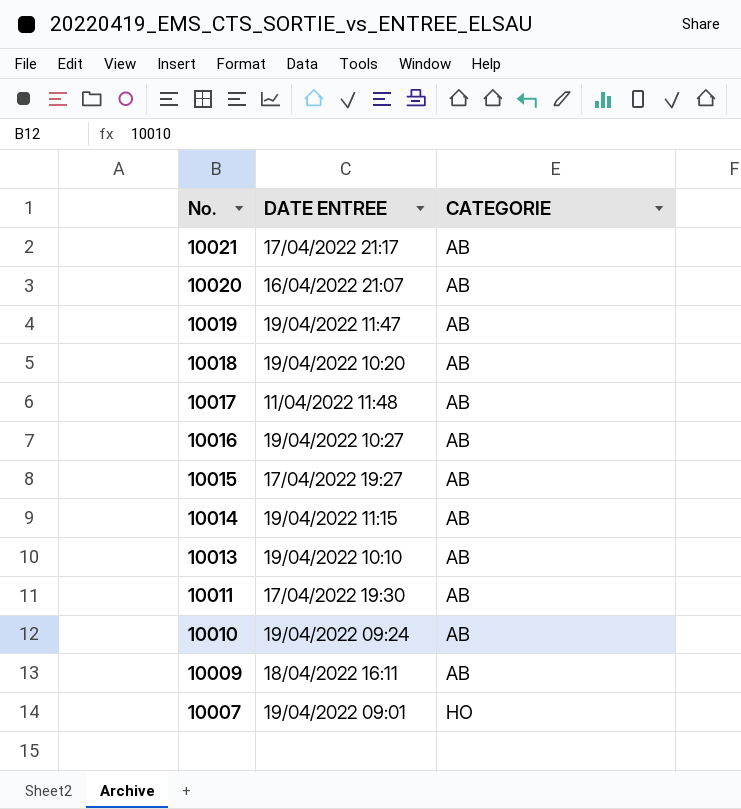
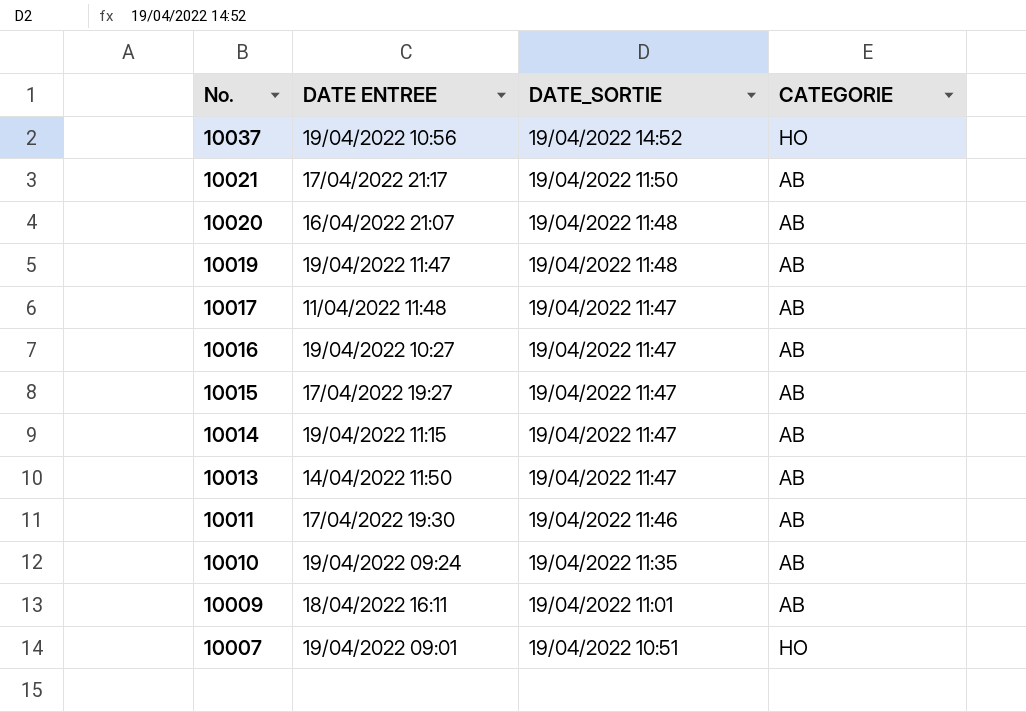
column DATE_SORTIE | position: none -> 3
row 10018: 19/04/2022 10:20 | AB -> none
row 10037: none -> 19/04/2022 10:56 | 19/04/2022 14:52 | HO
10013 | DATE ENTREE: 19/04/2022 10:10 -> 14/04/2022 11:50

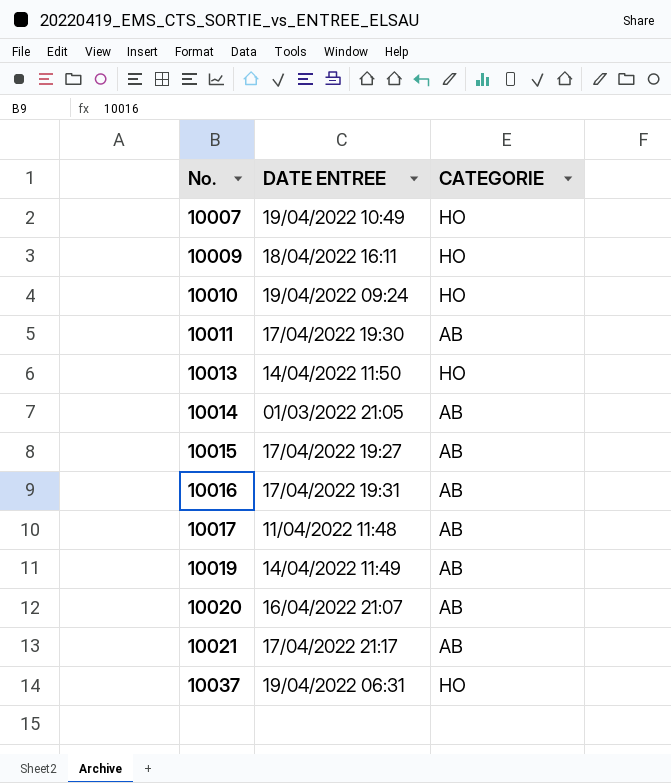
row order: No. descending -> No. ascending
column DATE_SORTIE | position: 3 -> none
10007 | DATE ENTREE: 19/04/2022 09:01 -> 19/04/2022 10:49
10009 | CATEGORIE: AB -> HO
10010 | CATEGORIE: AB -> HO
10013 | CATEGORIE: AB -> HO
10014 | DATE ENTREE: 19/04/2022 11:15 -> 01/03/2022 21:05
10016 | DATE ENTREE: 19/04/2022 10:27 -> 17/04/2022 19:31
10019 | DATE ENTREE: 19/04/2022 11:47 -> 14/04/2022 11:49
10037 | DATE ENTREE: 19/04/2022 10:56 -> 19/04/2022 06:31

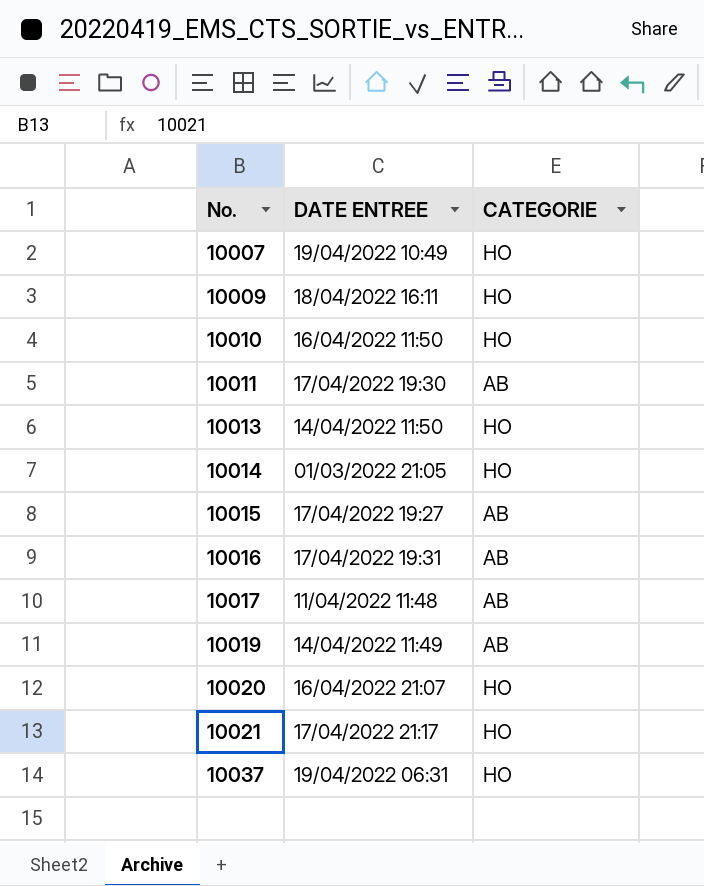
10010 | DATE ENTREE: 19/04/2022 09:24 -> 16/04/2022 11:50
10014 | CATEGORIE: AB -> HO
10020 | CATEGORIE: AB -> HO
10021 | CATEGORIE: AB -> HO

